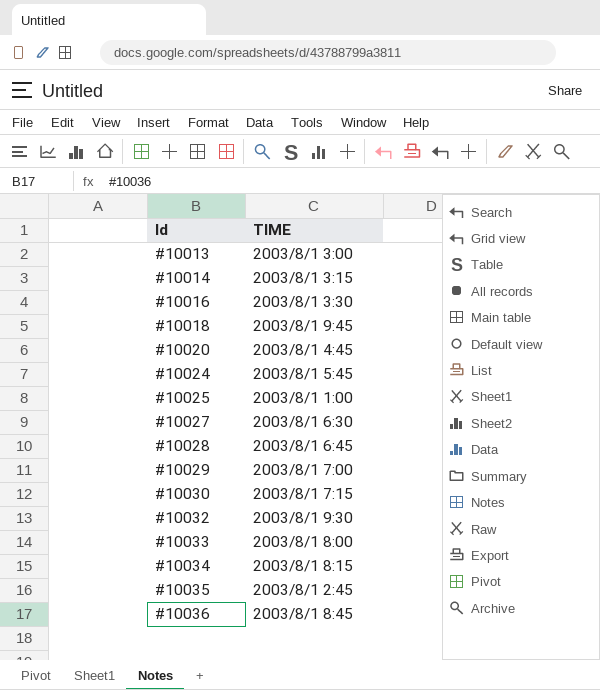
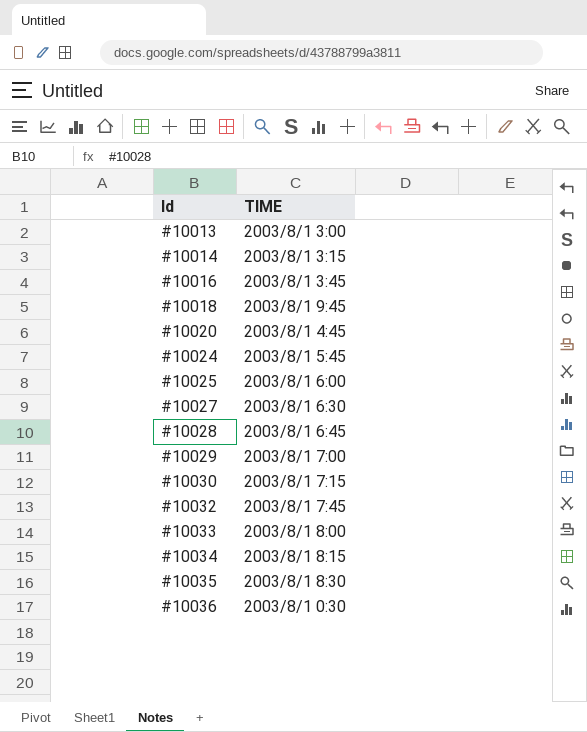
#10016 | TIME: 2003/8/1 3:30 -> 2003/8/1 3:45
#10025 | TIME: 2003/8/1 1:00 -> 2003/8/1 6:00
#10032 | TIME: 2003/8/1 9:30 -> 2003/8/1 7:45
#10035 | TIME: 2003/8/1 2:45 -> 2003/8/1 8:30
#10036 | TIME: 2003/8/1 8:45 -> 2003/8/1 0:30

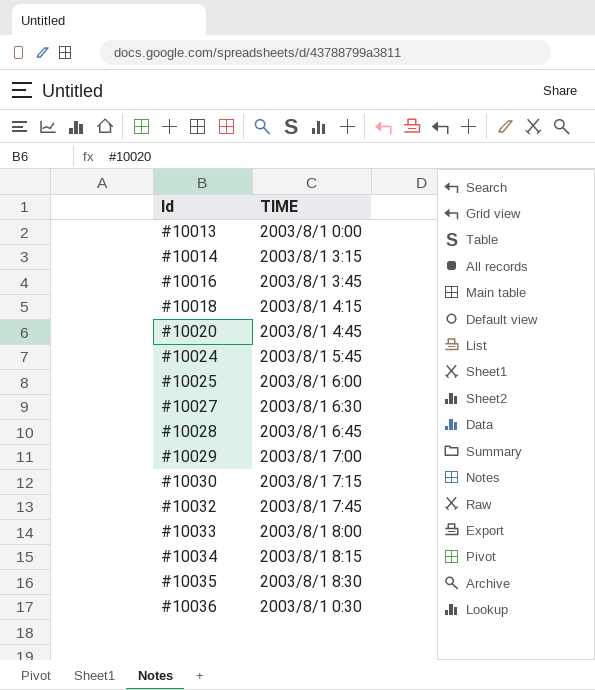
#10013 | TIME: 2003/8/1 3:00 -> 2003/8/1 0:00
#10018 | TIME: 2003/8/1 9:45 -> 2003/8/1 4:15

